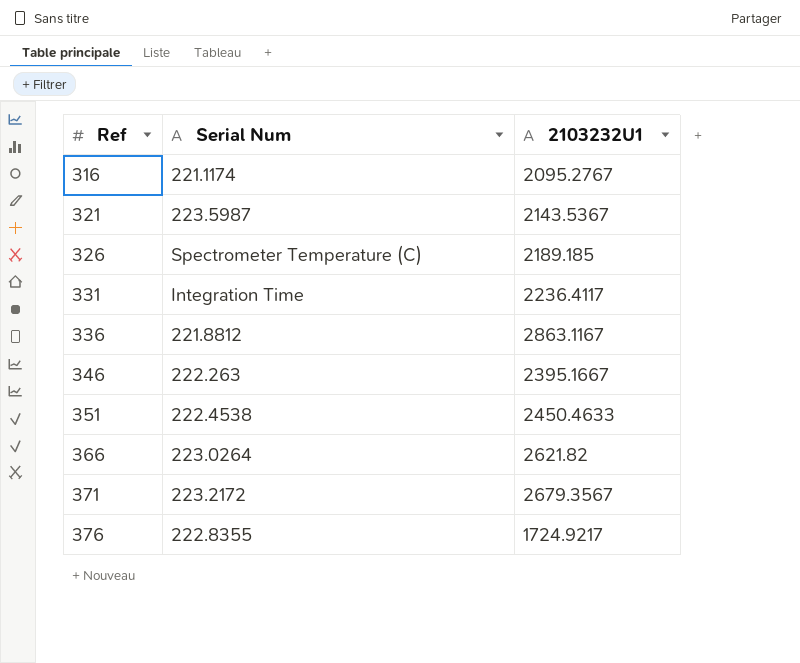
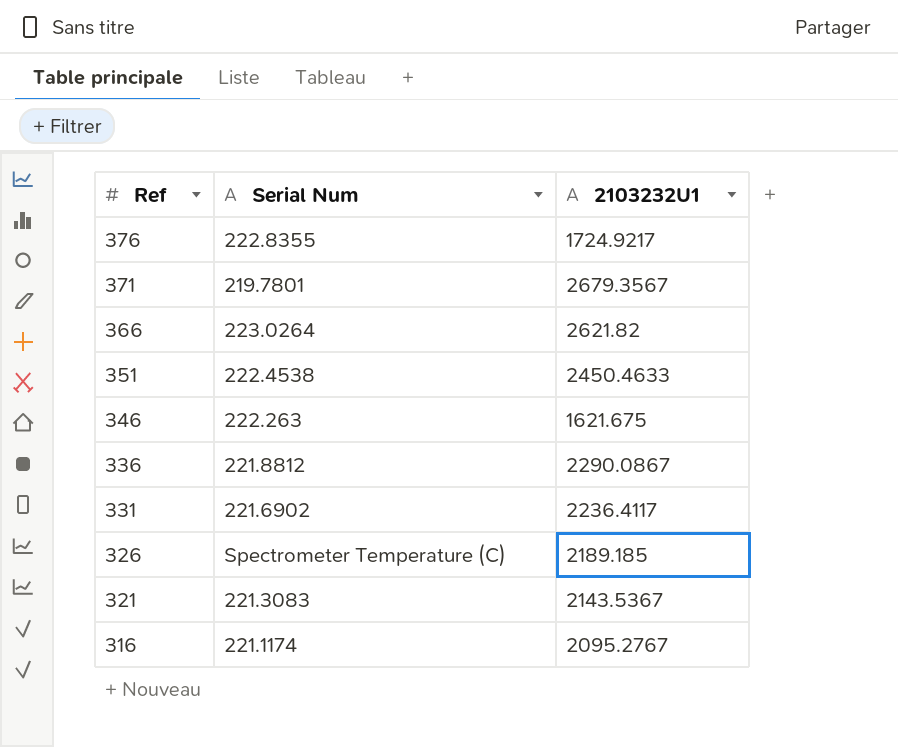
row order: Ref ascending -> Ref descending
371 | Serial Num: 223.2172 -> 219.7801
346 | 2103232U1: 2395.1667 -> 1621.675
336 | 2103232U1: 2863.1167 -> 2290.0867
331 | Serial Num: Integration Time -> 221.6902
321 | Serial Num: 223.5987 -> 221.3083

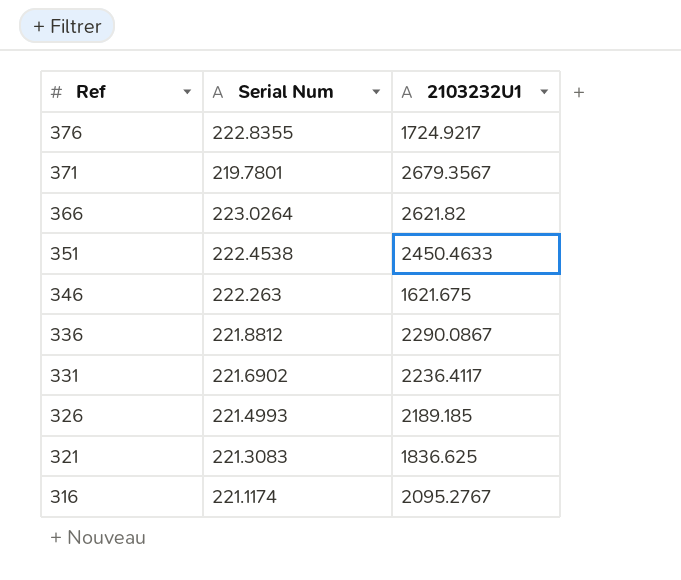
326 | Serial Num: Spectrometer Temperature (C) -> 221.4993
321 | 2103232U1: 2143.5367 -> 1836.625

